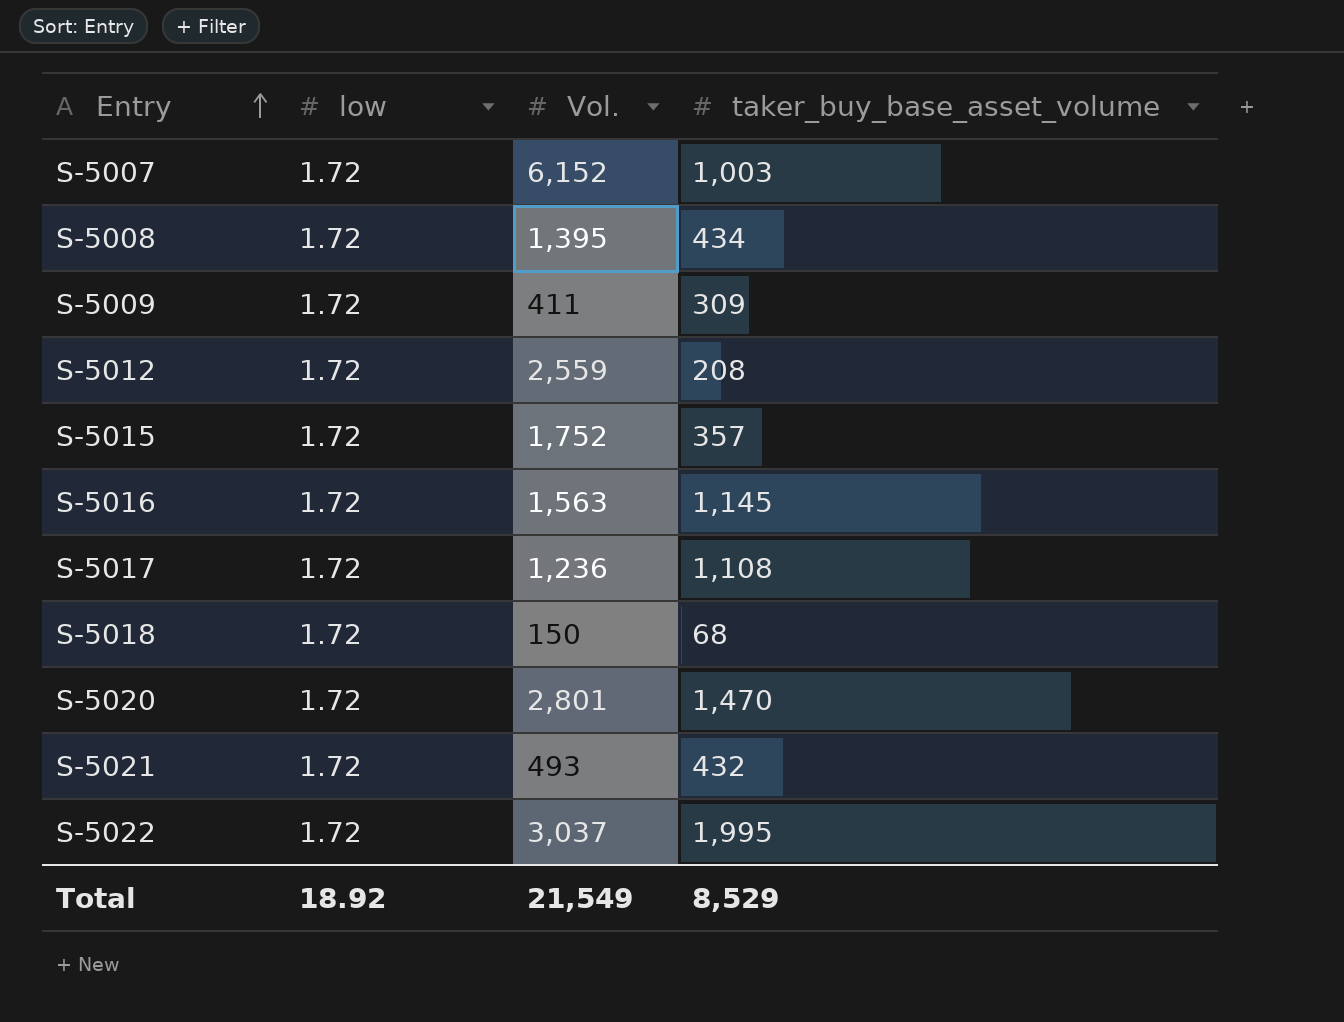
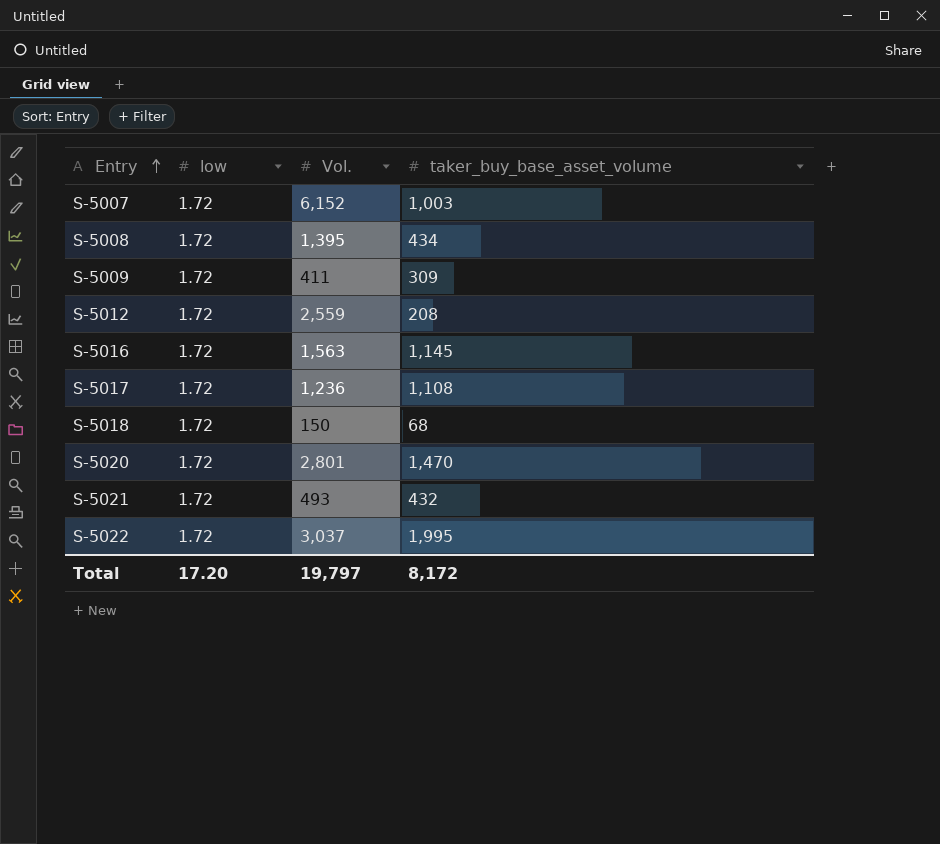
row S-5015: 1.72 | 1,752 | 357 -> none
Total | low: 18.92 -> 17.20
Total | Vol.: 21,549 -> 19,797
Total | taker_buy_base_asset_volume: 8,529 -> 8,172

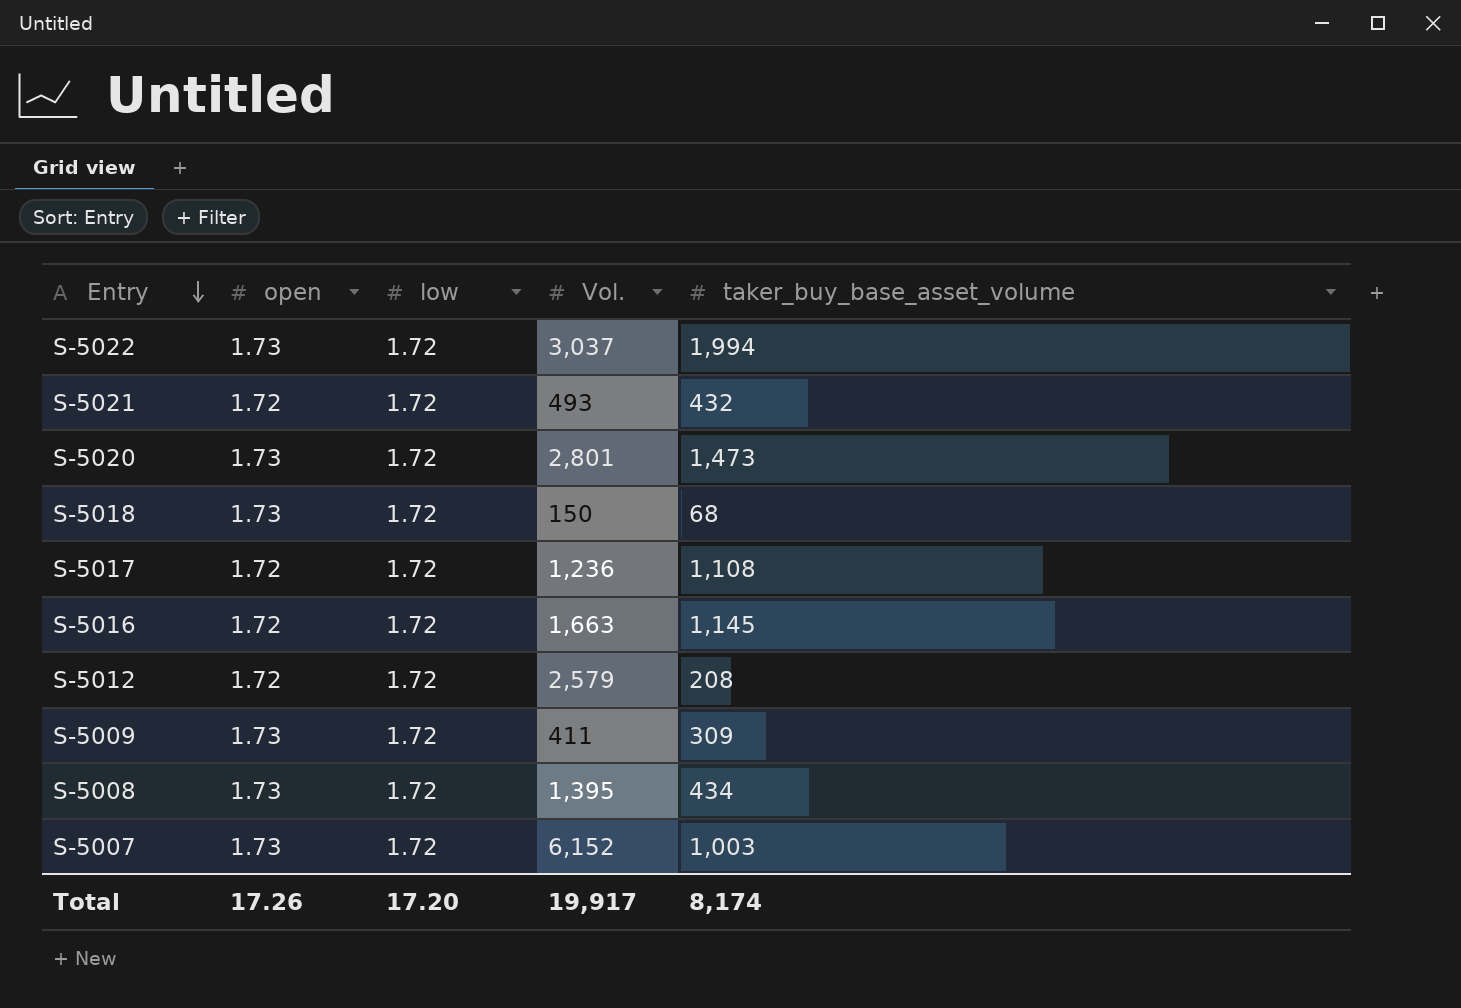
row order: Entry ascending -> Entry descending
column open | position: none -> 2
S-5022 | taker_buy_base_asset_volume: 1,995 -> 1,994
S-5020 | taker_buy_base_asset_volume: 1,470 -> 1,473
S-5016 | Vol.: 1,563 -> 1,663
S-5012 | Vol.: 2,559 -> 2,579
Total | Vol.: 19,797 -> 19,917
Total | taker_buy_base_asset_volume: 8,172 -> 8,174

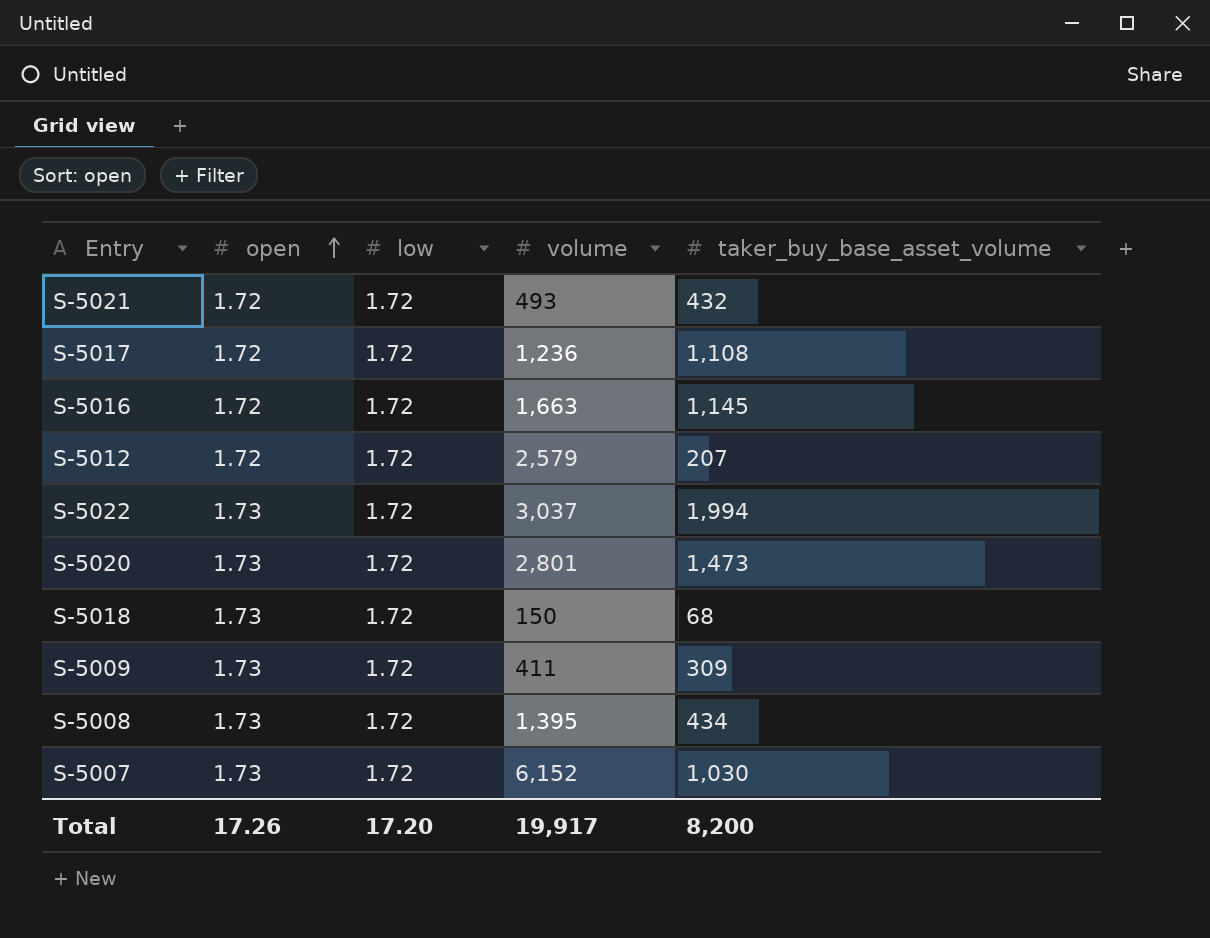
row order: Entry descending -> open ascending
column name: Vol. -> volume
S-5012 | taker_buy_base_asset_volume: 208 -> 207
S-5007 | taker_buy_base_asset_volume: 1,003 -> 1,030
Total | taker_buy_base_asset_volume: 8,174 -> 8,200

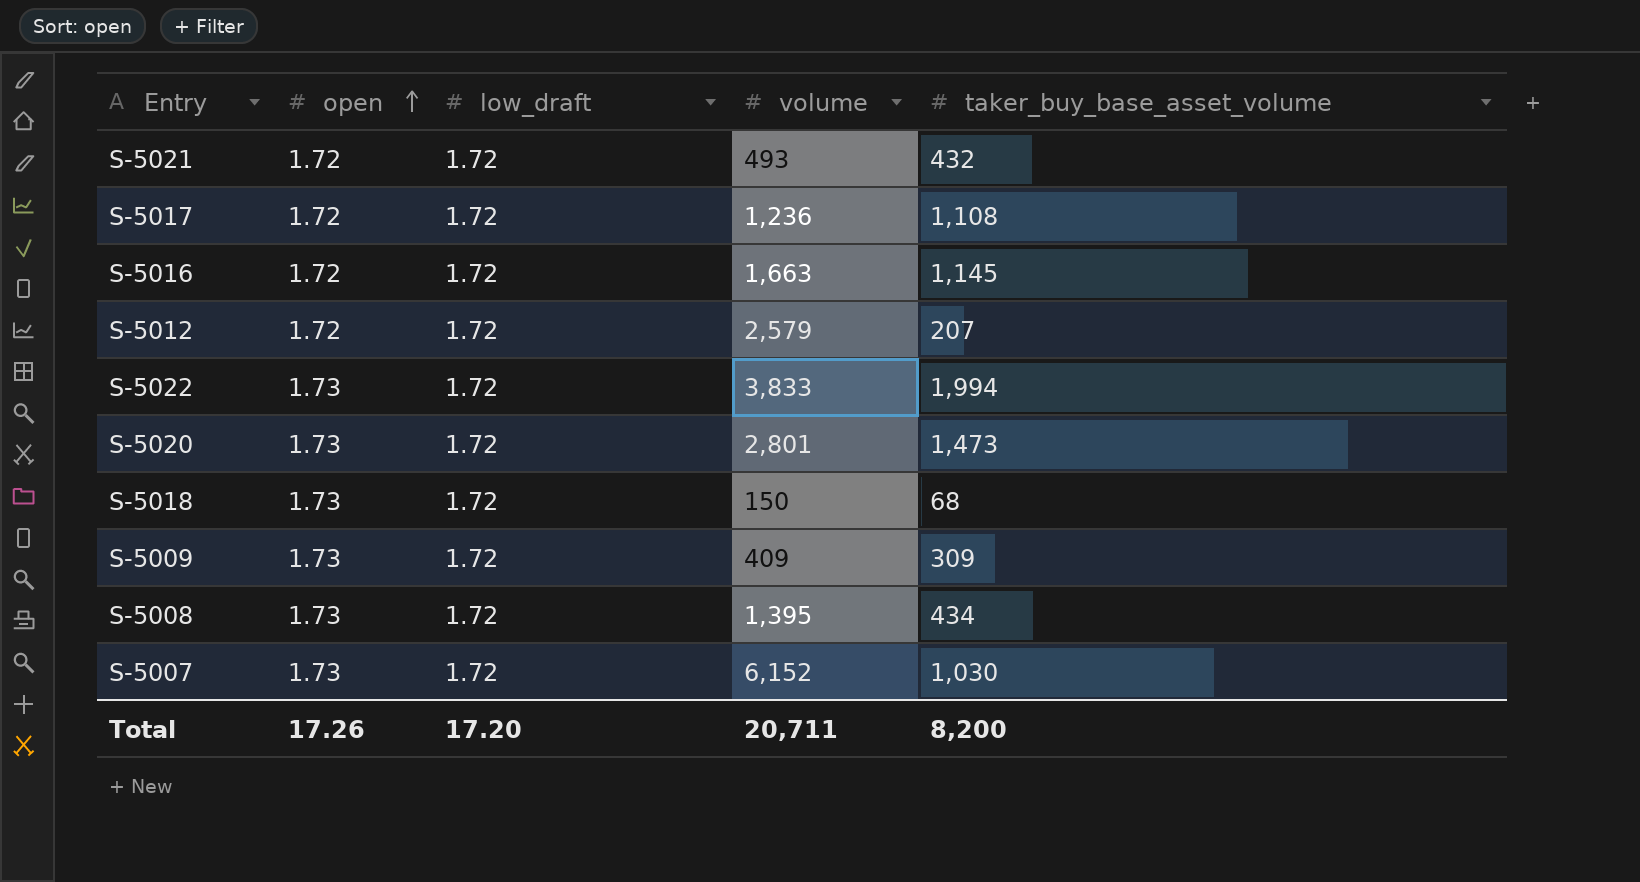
column name: low -> low_draft
S-5022 | volume: 3,037 -> 3,833
S-5009 | volume: 411 -> 409
Total | volume: 19,917 -> 20,711

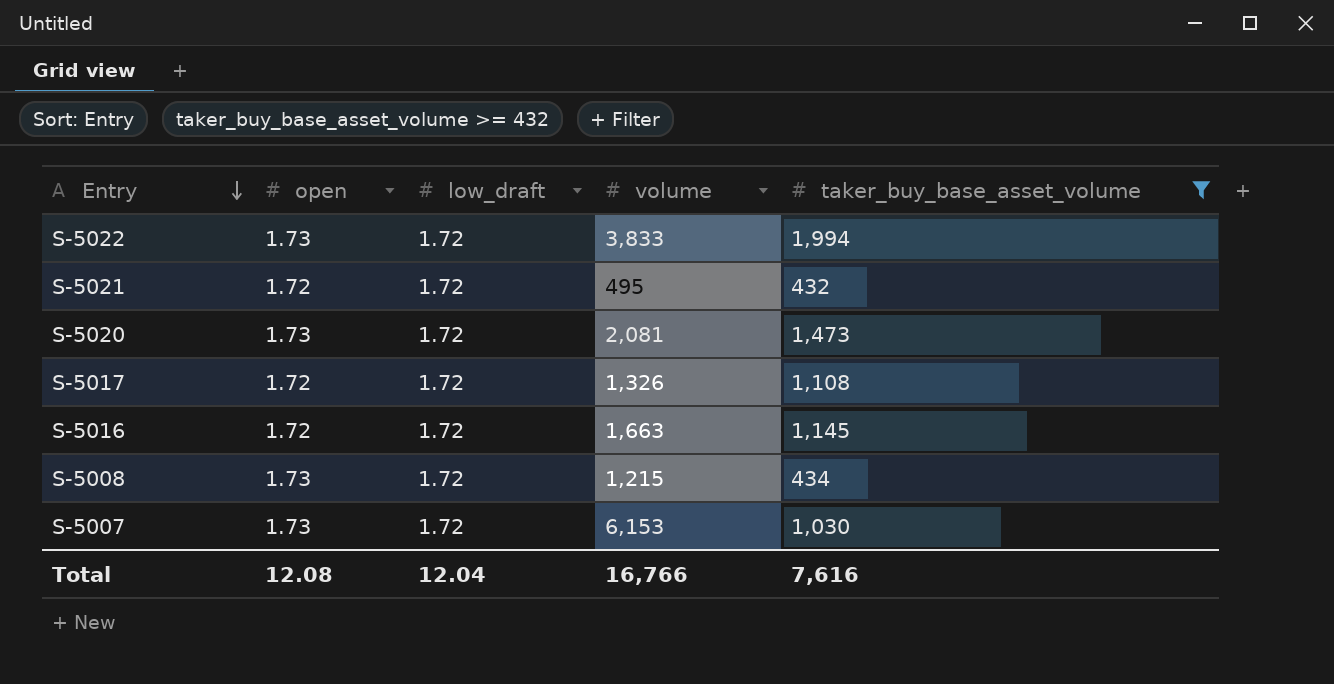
filter: none -> taker_buy_base_asset_volume >= 432
row order: open ascending -> Entry descending
S-5021 | volume: 493 -> 495
S-5020 | volume: 2,801 -> 2,081
S-5017 | volume: 1,236 -> 1,326
S-5008 | volume: 1,395 -> 1,215
S-5007 | volume: 6,152 -> 6,153
Total | open: 17.26 -> 12.08
Total | low_draft: 17.20 -> 12.04
Total | volume: 20,711 -> 16,766
Total | taker_buy_base_asset_volume: 8,200 -> 7,616

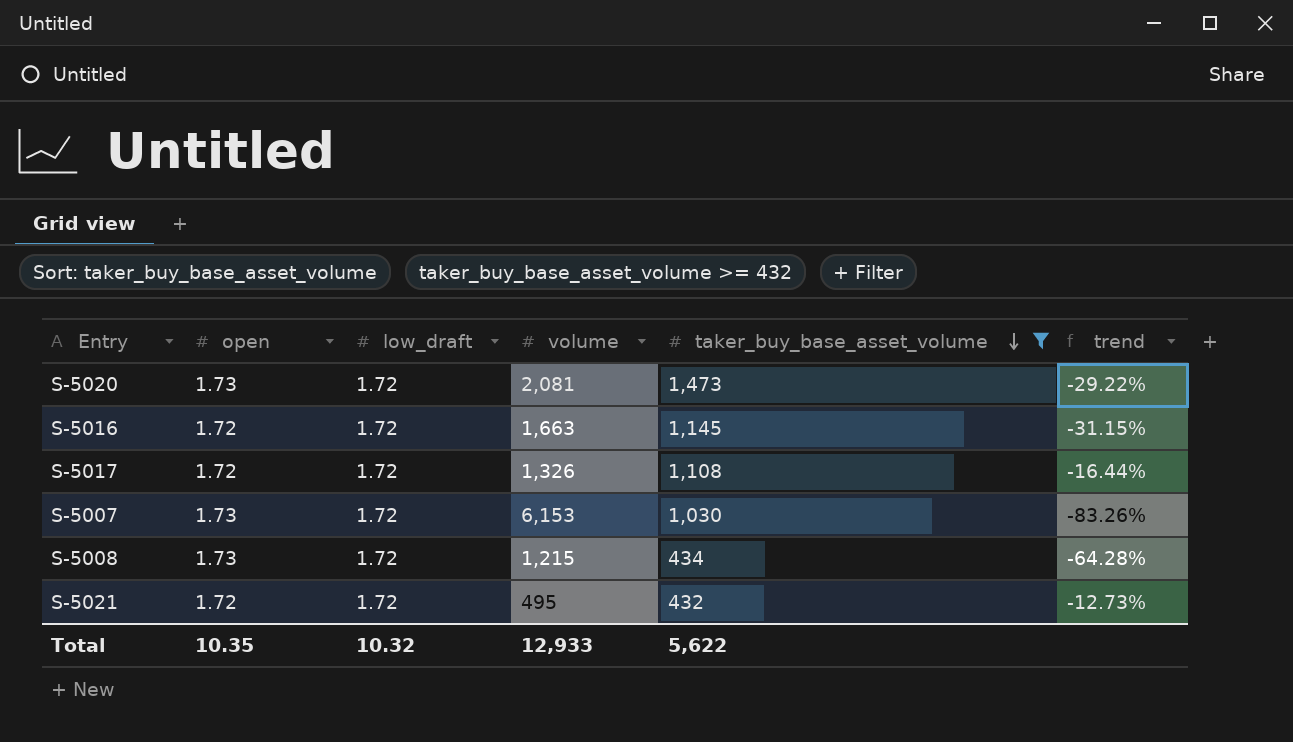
row order: Entry descending -> taker_buy_base_asset_volume descending
column trend | formula: none -> ([taker_buy_base_asset_volume] - [volume]) / [volume]
row S-5022: 1.73 | 1.72 | 3,833 | 1,994 -> none
Total | open: 12.08 -> 10.35
Total | low_draft: 12.04 -> 10.32
Total | volume: 16,766 -> 12,933
Total | taker_buy_base_asset_volume: 7,616 -> 5,622

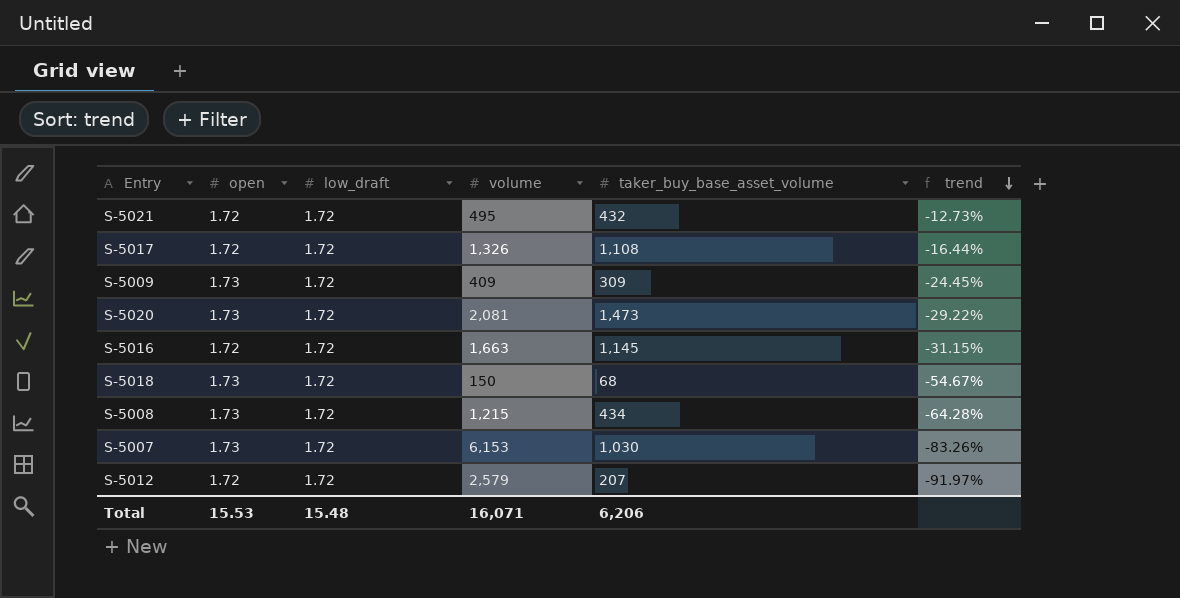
filter: taker_buy_base_asset_volume >= 432 -> none
row order: taker_buy_base_asset_volume descending -> trend descending
Total | open: 10.35 -> 15.53
Total | low_draft: 10.32 -> 15.48
Total | volume: 12,933 -> 16,071
Total | taker_buy_base_asset_volume: 5,622 -> 6,206

